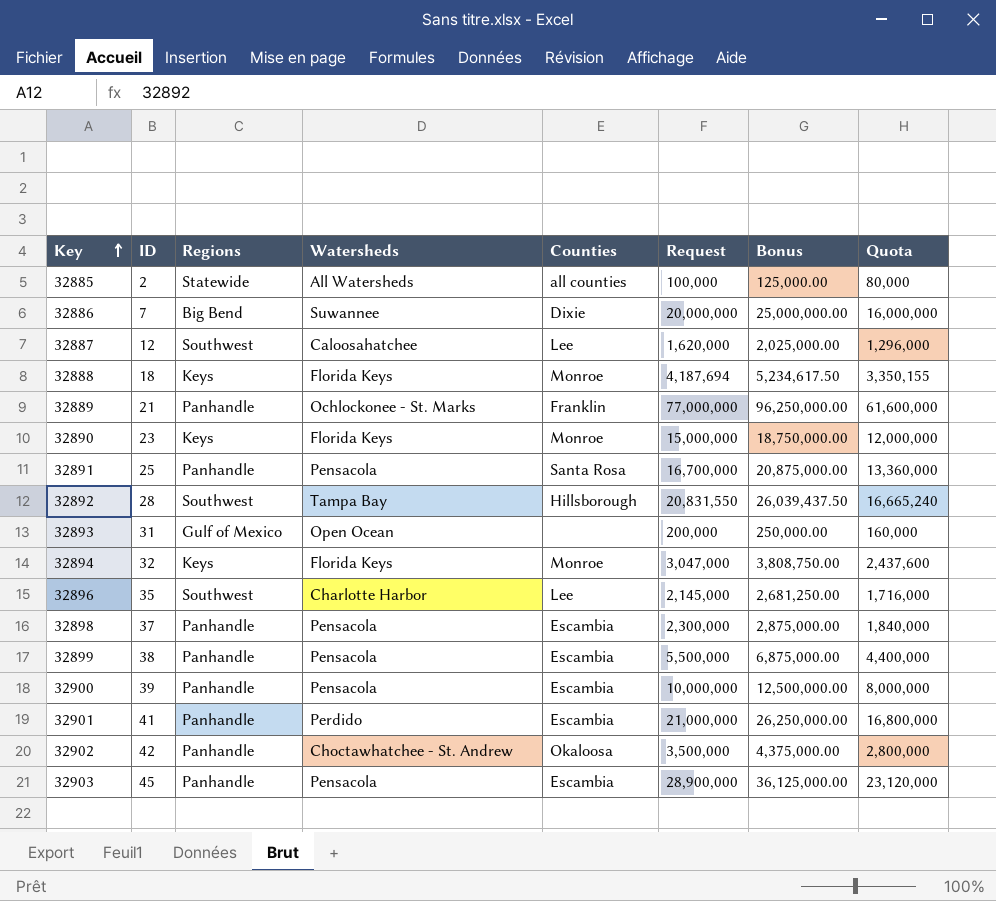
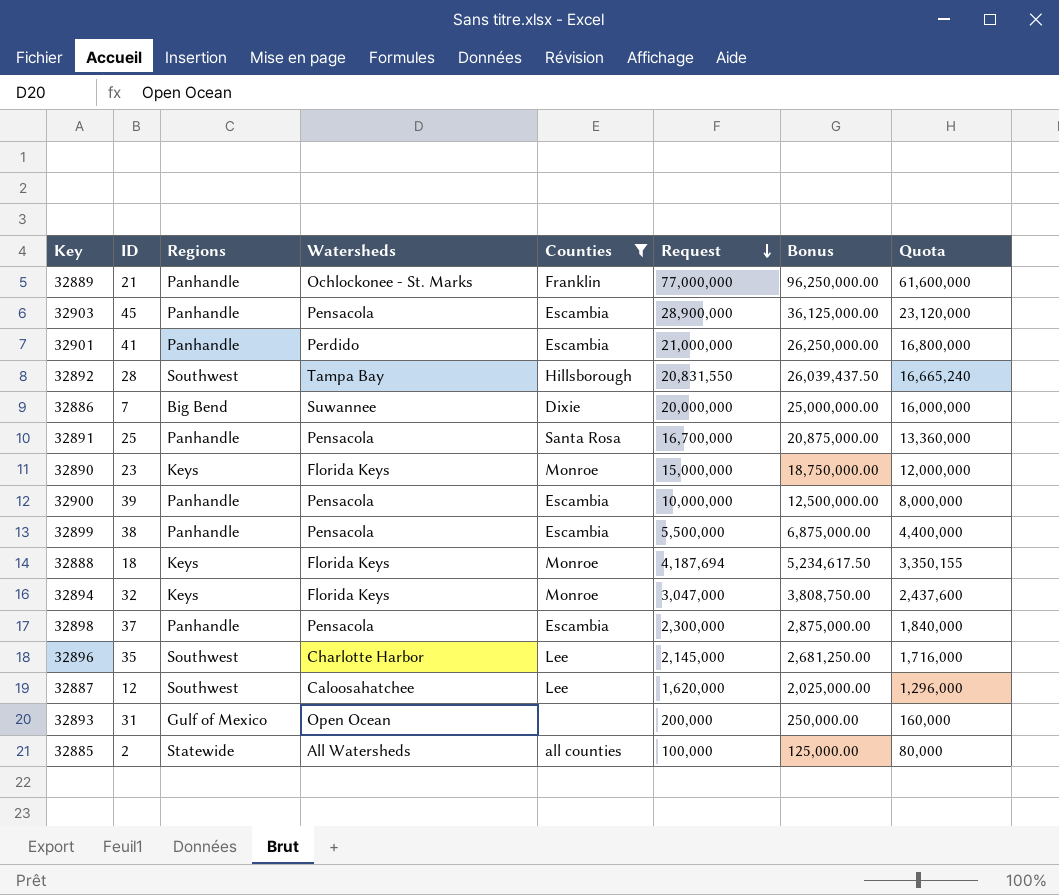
filter: none -> Counties != Okaloosa
row order: Key ascending -> Request descending

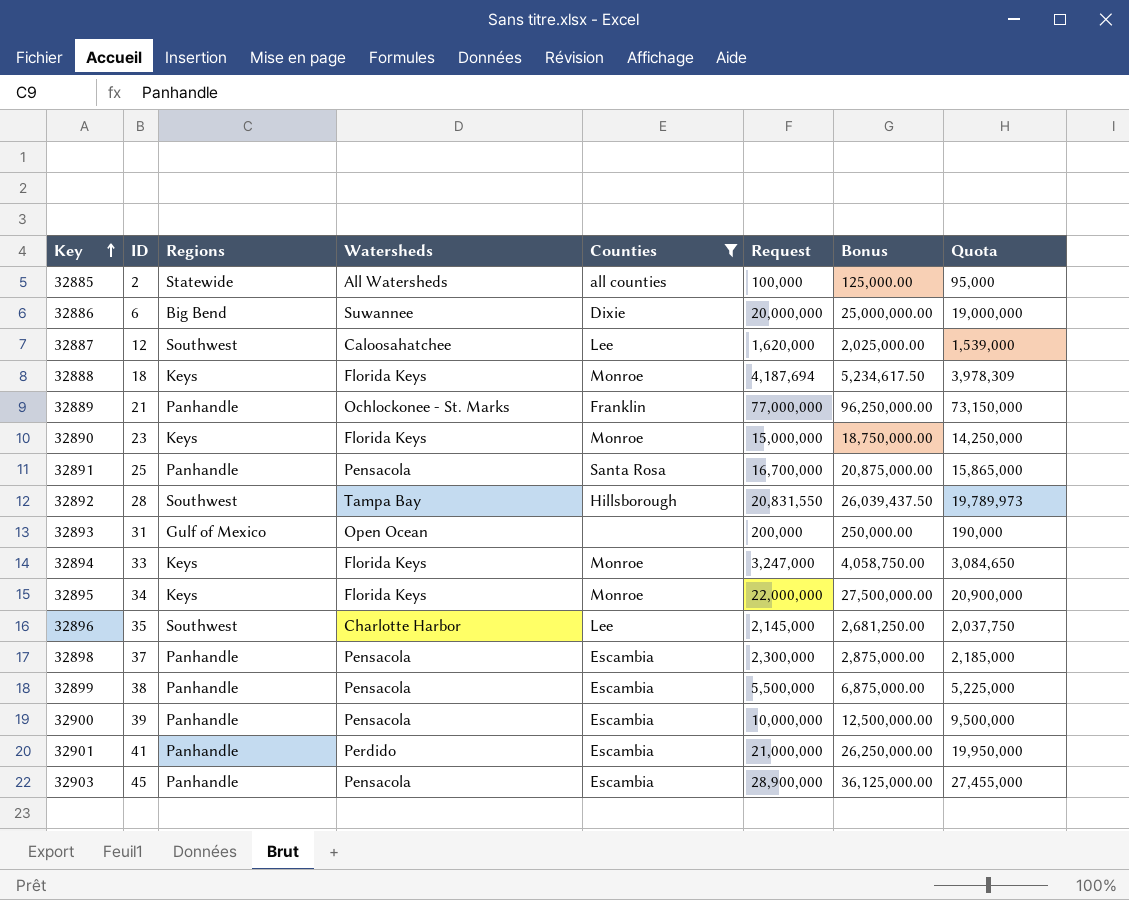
row order: Request descending -> Key ascending
column Quota | formula: [Request] * 0.8 -> [Request] * 0.95
32886 | ID: 7 -> 6
32894 | ID: 32 -> 33
32894 | Request: 3,047,000 -> 3,247,000
32894 | Bonus: 3,808,750.00 -> 4,058,750.00
row 32895: none -> 34 | Keys | Florida Keys | Monroe | 22,000,000 | 27,500,000.00 | 20,900,000

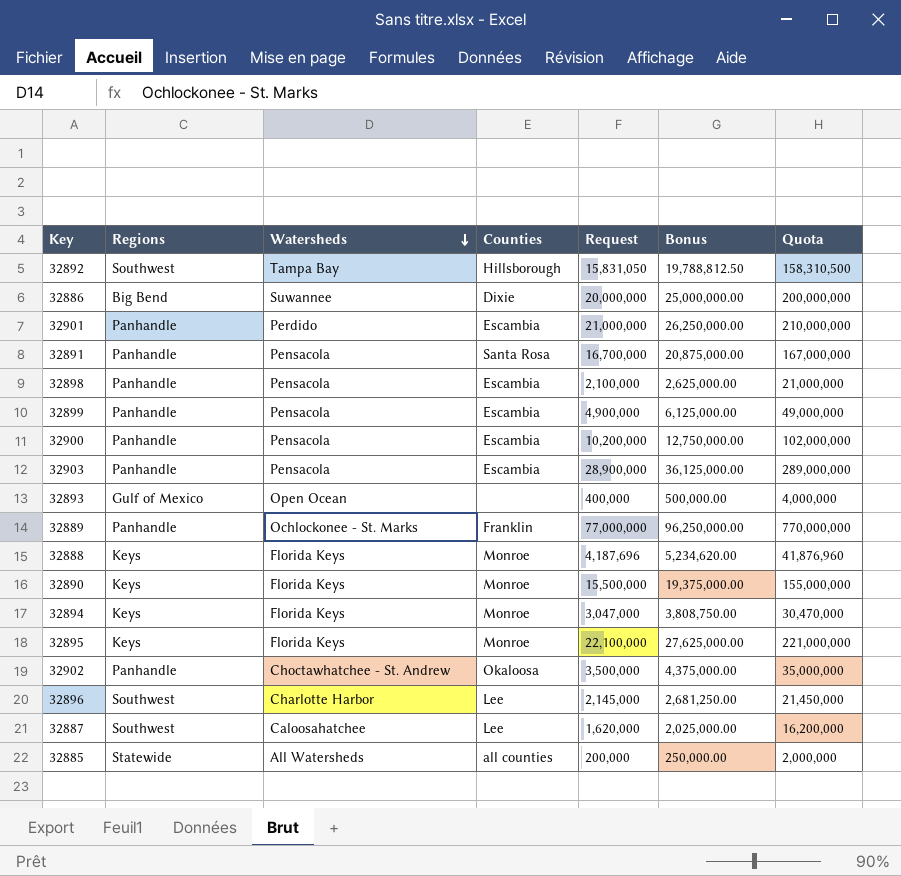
filter: Counties != Okaloosa -> none
row order: Key ascending -> Watersheds descending
column ID | position: 2 -> none
column Quota | formula: [Request] * 0.95 -> [Request] * 10
32892 | Request: 20,831,550 -> 15,831,050
32892 | Bonus: 26,039,437.50 -> 19,788,812.50
32898 | Request: 2,300,000 -> 2,100,000
32898 | Bonus: 2,875,000.00 -> 2,625,000.00
32899 | Request: 5,500,000 -> 4,900,000
32899 | Bonus: 6,875,000.00 -> 6,125,000.00
32900 | Request: 10,000,000 -> 10,200,000
32900 | Bonus: 12,500,000.00 -> 12,750,000.00
32893 | Request: 200,000 -> 400,000
32893 | Bonus: 250,000.00 -> 500,000.00
32888 | Request: 4,187,694 -> 4,187,696
32888 | Bonus: 5,234,617.50 -> 5,234,620.00
32890 | Request: 15,000,000 -> 15,500,000
32890 | Bonus: 18,750,000.00 -> 19,375,000.00
32894 | Request: 3,247,000 -> 3,047,000
32894 | Bonus: 4,058,750.00 -> 3,808,750.00
32895 | Request: 22,000,000 -> 22,100,000
32895 | Bonus: 27,500,000.00 -> 27,625,000.00
32885 | Request: 100,000 -> 200,000
32885 | Bonus: 125,000.00 -> 250,000.00

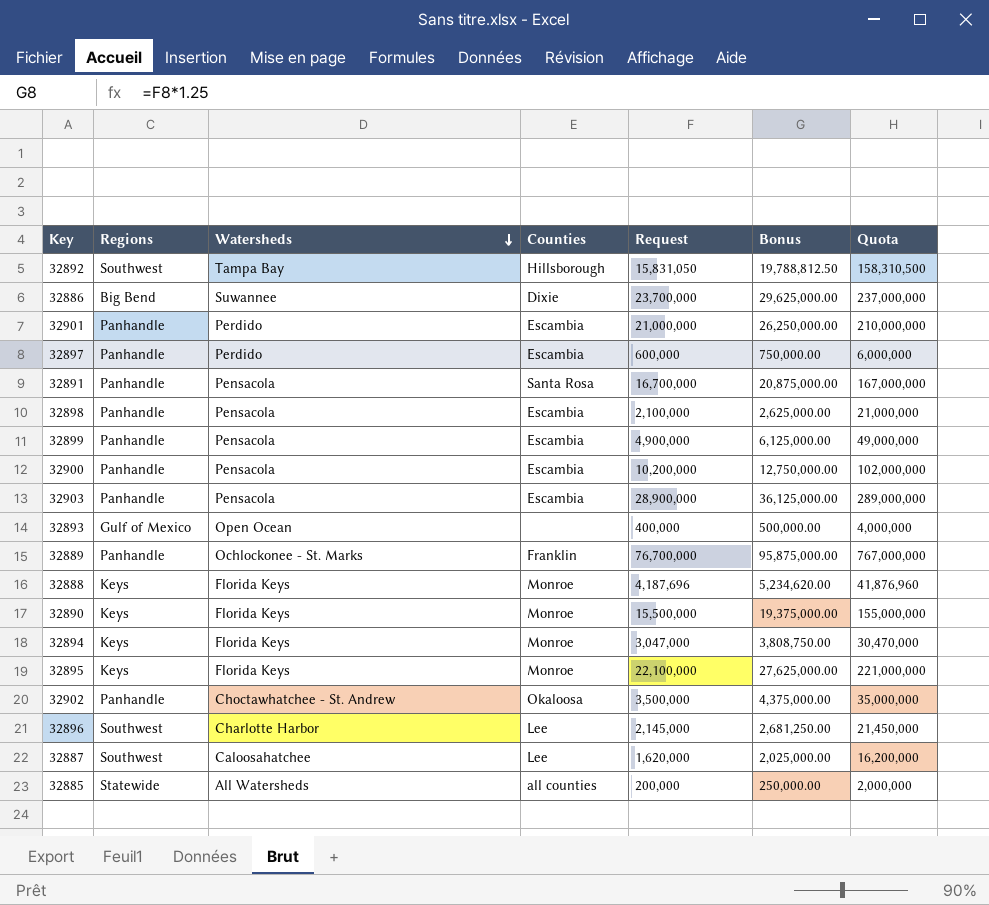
32886 | Request: 20,000,000 -> 23,700,000
32886 | Bonus: 25,000,000.00 -> 29,625,000.00
32886 | Quota: 200,000,000 -> 237,000,000
row 32897: none -> Panhandle | Perdido | Escambia | 600,000 | 750,000.00 | 6,000,000
32889 | Request: 77,000,000 -> 76,700,000
32889 | Bonus: 96,250,000.00 -> 95,875,000.00
32889 | Quota: 770,000,000 -> 767,000,000

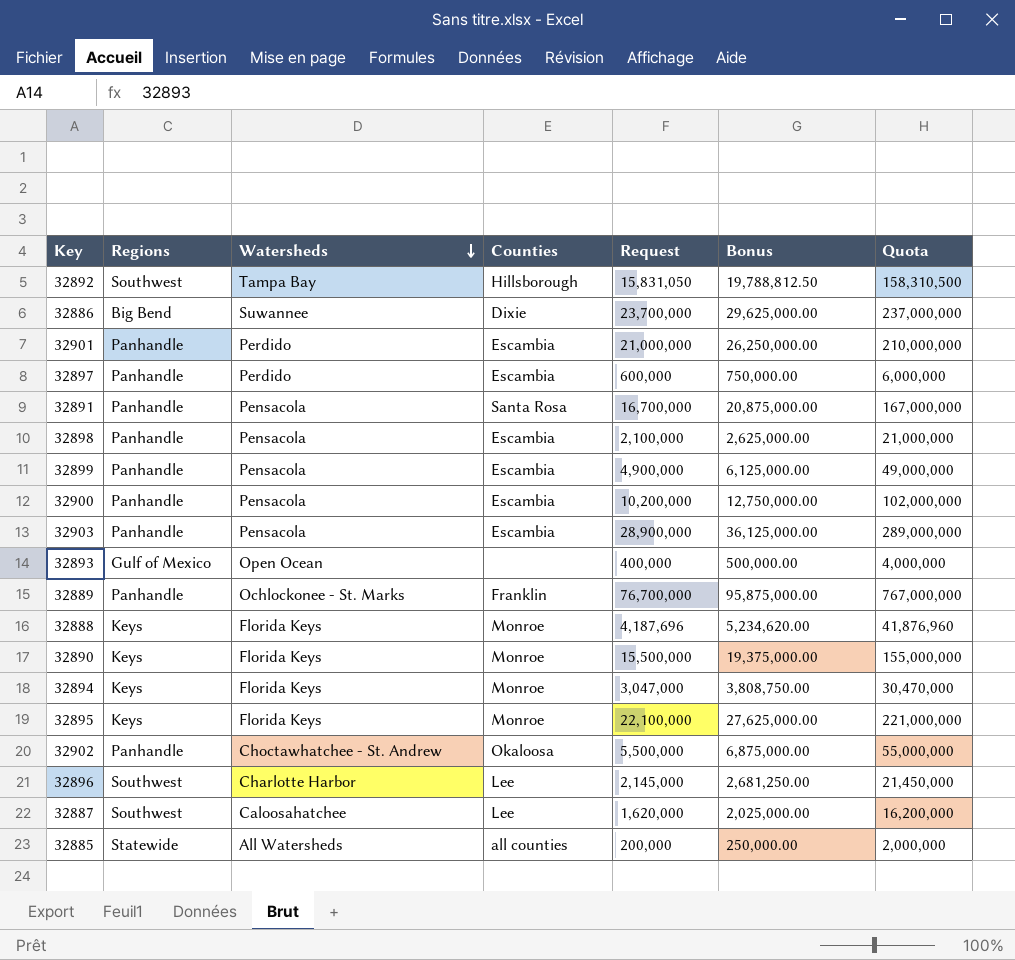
32902 | Request: 3,500,000 -> 5,500,000
32902 | Bonus: 4,375,000.00 -> 6,875,000.00
32902 | Quota: 35,000,000 -> 55,000,000

